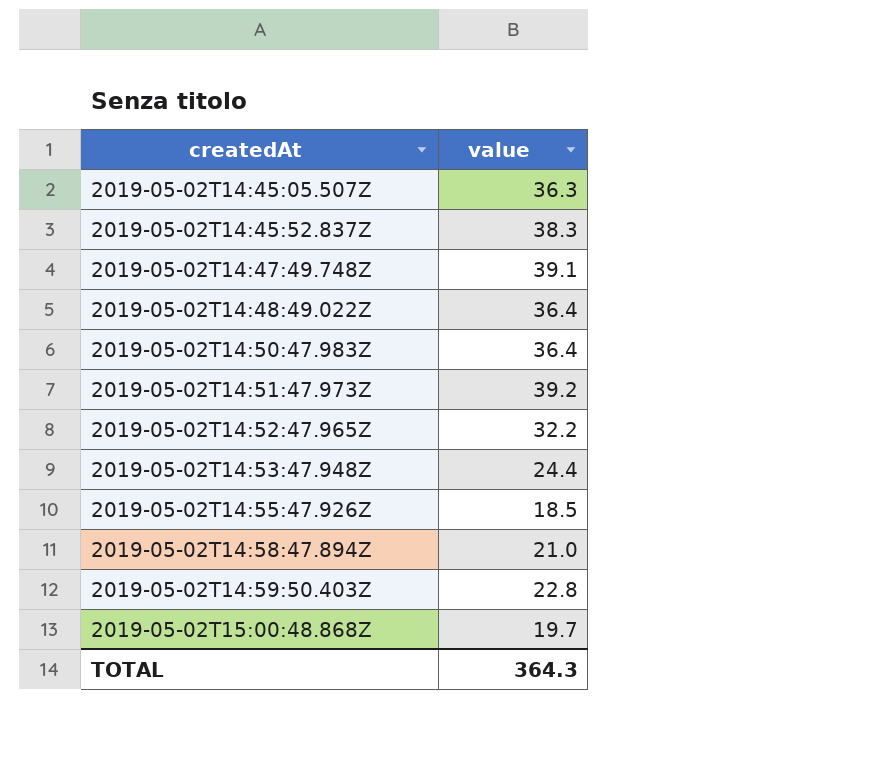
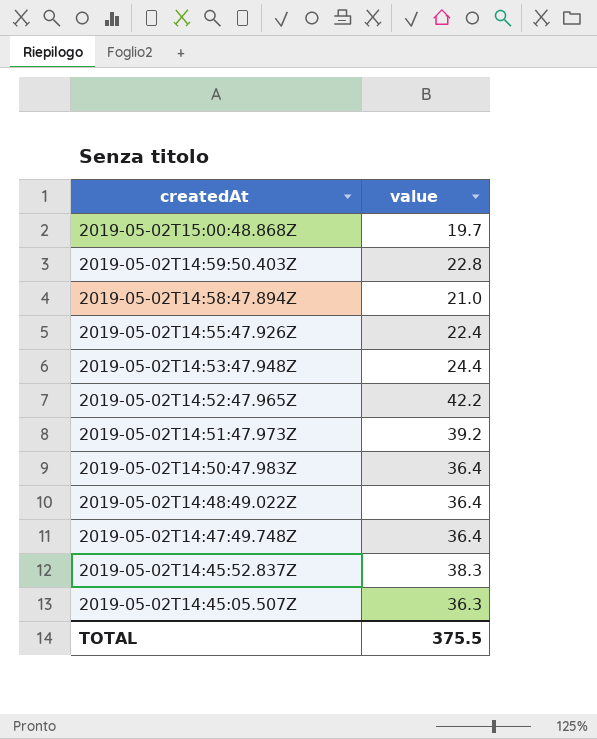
row order: createdAt ascending -> createdAt descending
2019-05-02T14:55:47.926Z | value: 18.5 -> 22.4
2019-05-02T14:52:47.965Z | value: 32.2 -> 42.2
2019-05-02T14:47:49.748Z | value: 39.1 -> 36.4
TOTAL | value: 364.3 -> 375.5

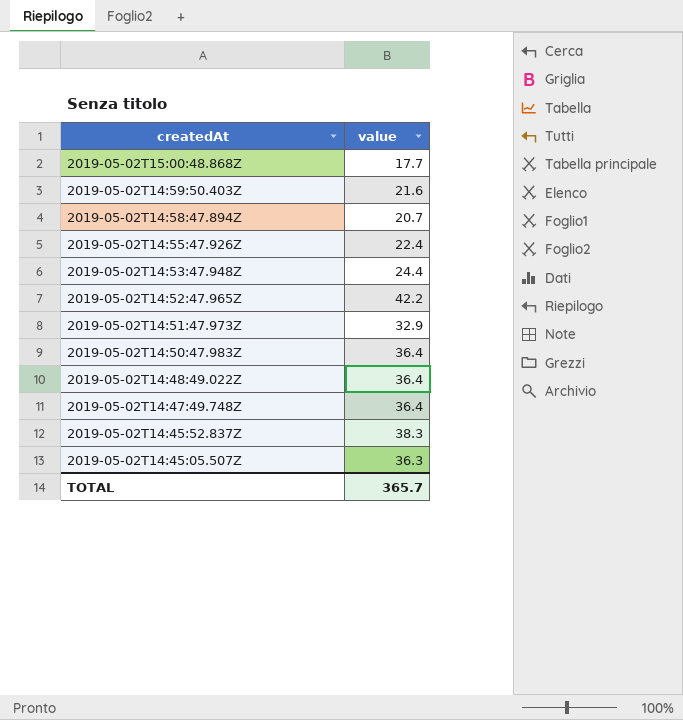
2019-05-02T15:00:48.868Z | value: 19.7 -> 17.7
2019-05-02T14:59:50.403Z | value: 22.8 -> 21.6
2019-05-02T14:58:47.894Z | value: 21.0 -> 20.7
2019-05-02T14:51:47.973Z | value: 39.2 -> 32.9
TOTAL | value: 375.5 -> 365.7

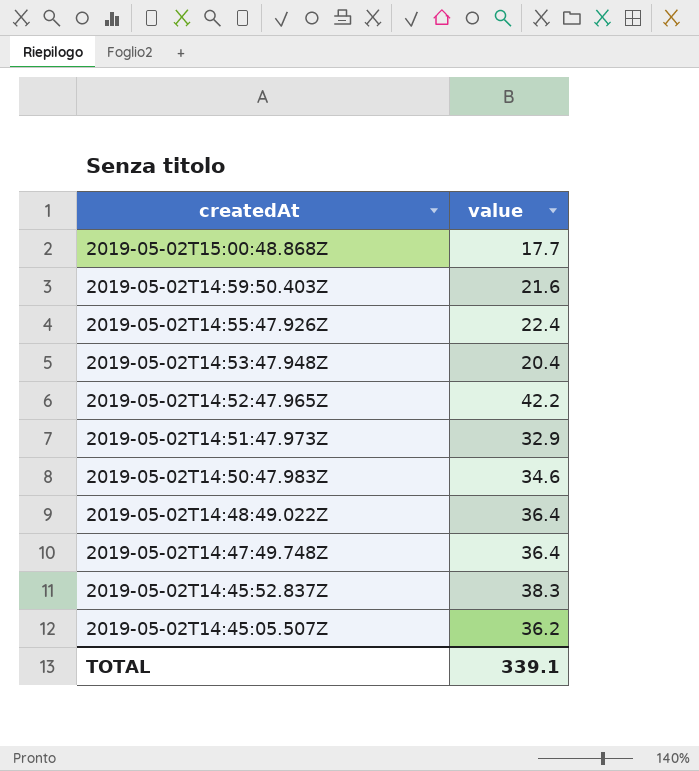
row 2019-05-02T14:58:47.894Z: 20.7 -> none
2019-05-02T14:53:47.948Z | value: 24.4 -> 20.4
2019-05-02T14:50:47.983Z | value: 36.4 -> 34.6
2019-05-02T14:45:05.507Z | value: 36.3 -> 36.2
TOTAL | value: 365.7 -> 339.1

